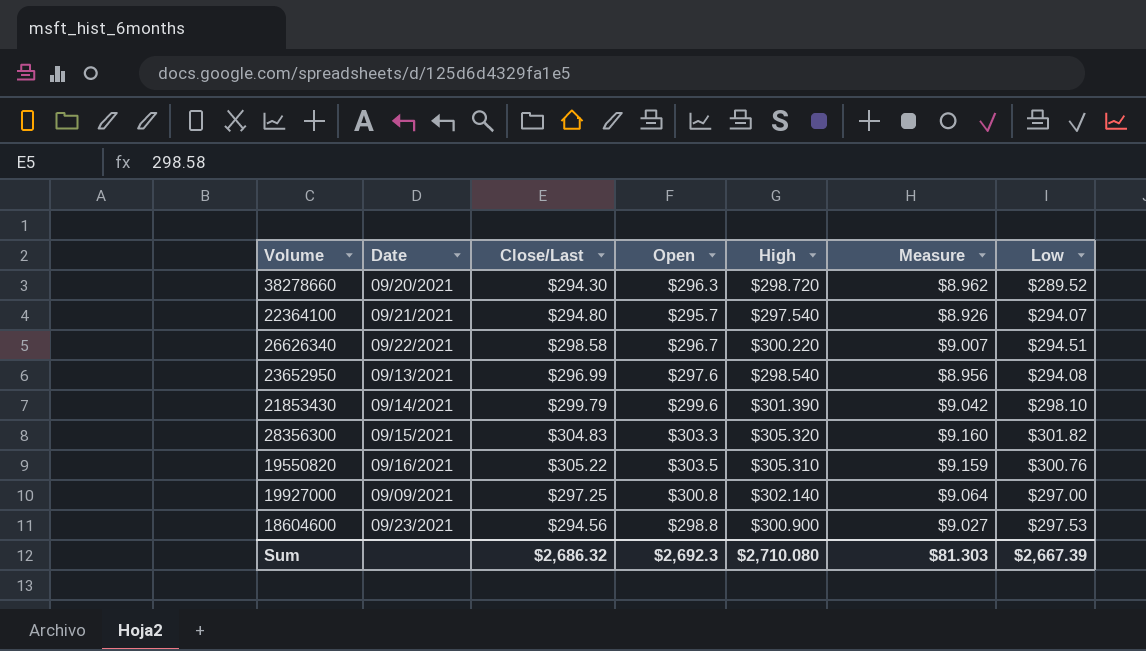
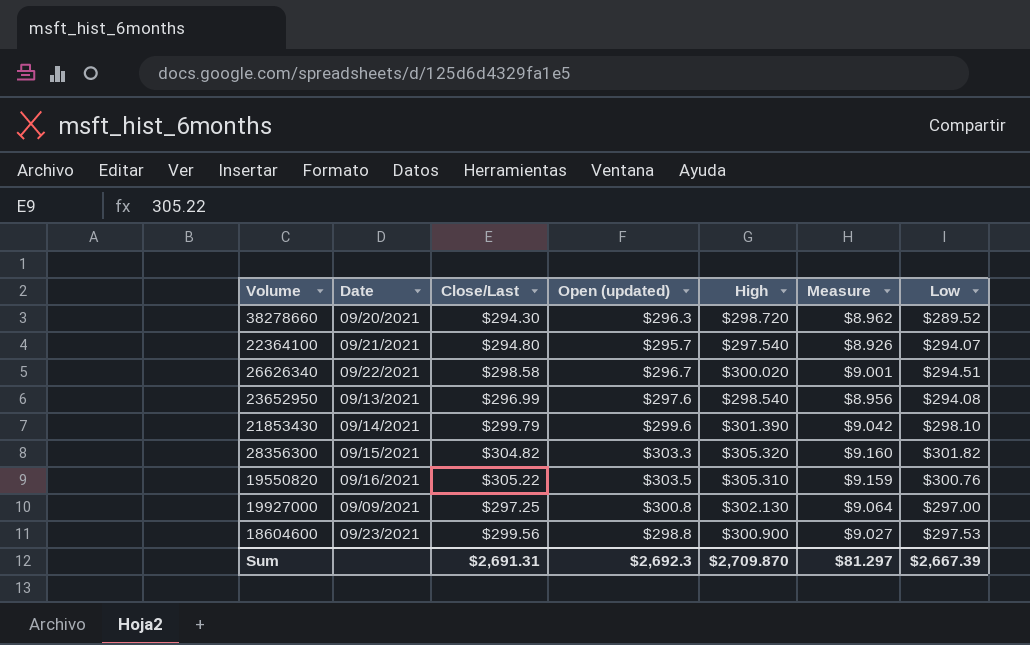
column name: Open -> Open (updated)
26626340 | High: $300.220 -> $300.020
26626340 | Measure: $9.007 -> $9.001
28356300 | Close/Last: $304.83 -> $304.82
19927000 | High: $302.140 -> $302.130
18604600 | Close/Last: $294.56 -> $299.56
Sum | Close/Last: $2,686.32 -> $2,691.31
Sum | High: $2,710.080 -> $2,709.870
Sum | Measure: $81.303 -> $81.297

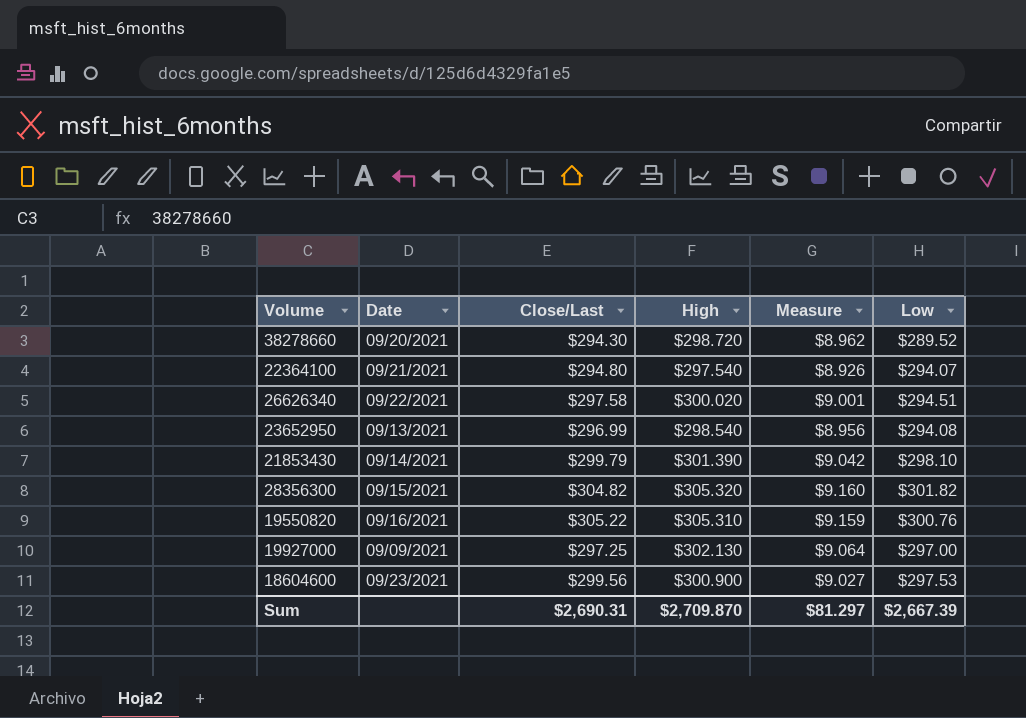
column Open (updated) | position: 4 -> none
26626340 | Close/Last: $298.58 -> $297.58
Sum | Close/Last: $2,691.31 -> $2,690.31

